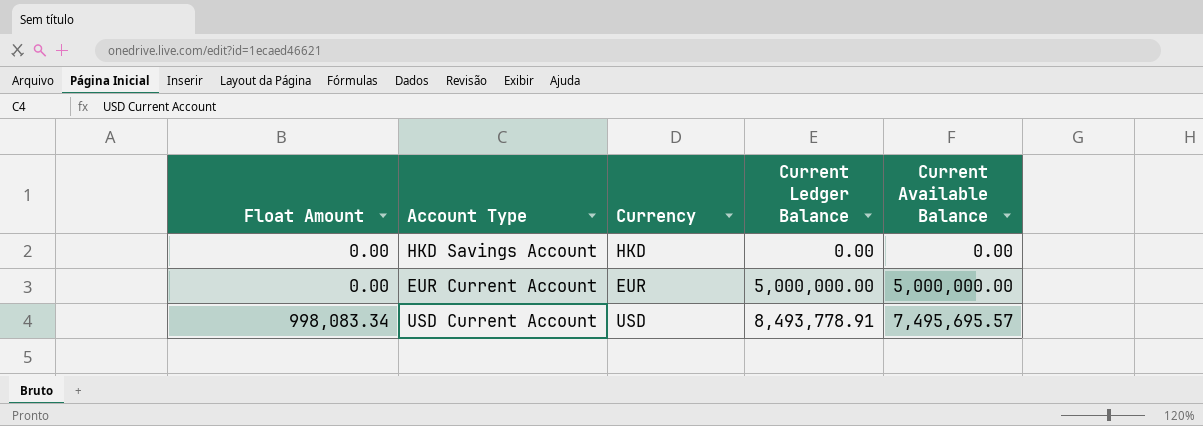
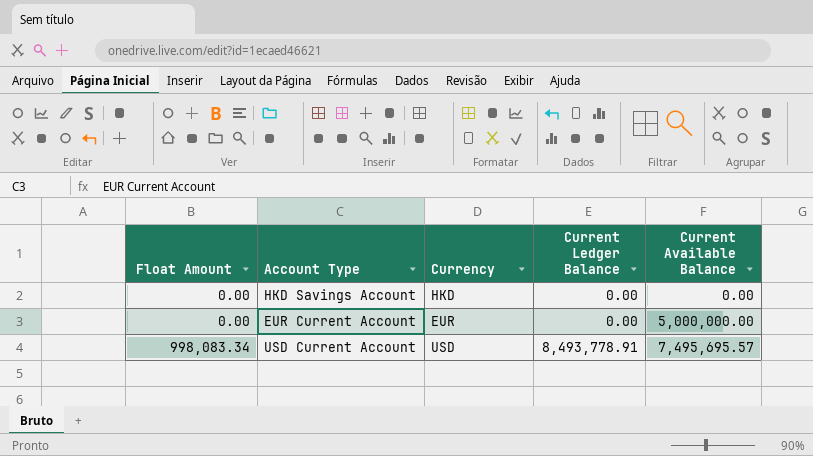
EUR Current Account | Current Ledger Balance: 5,000,000.00 -> 0.00

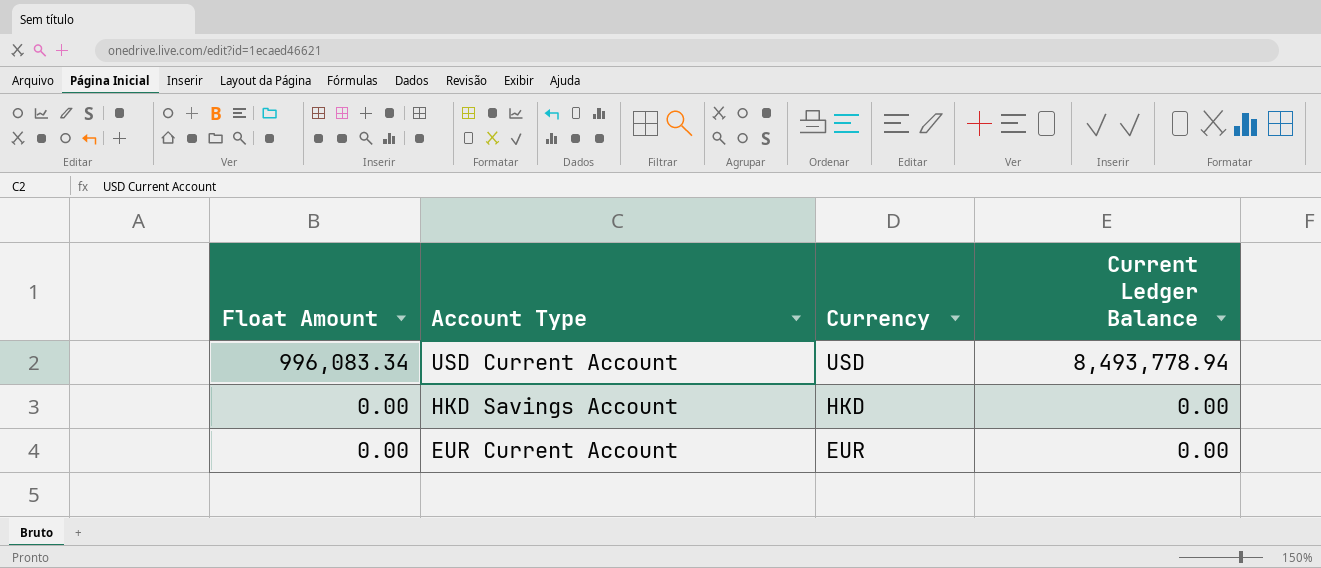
row order: Float Amount ascending -> Float Amount descending
column Current Available Balance | position: 5 -> none
USD Current Account | Float Amount: 998,083.34 -> 996,083.34
USD Current Account | Current Ledger Balance: 8,493,778.91 -> 8,493,778.94

